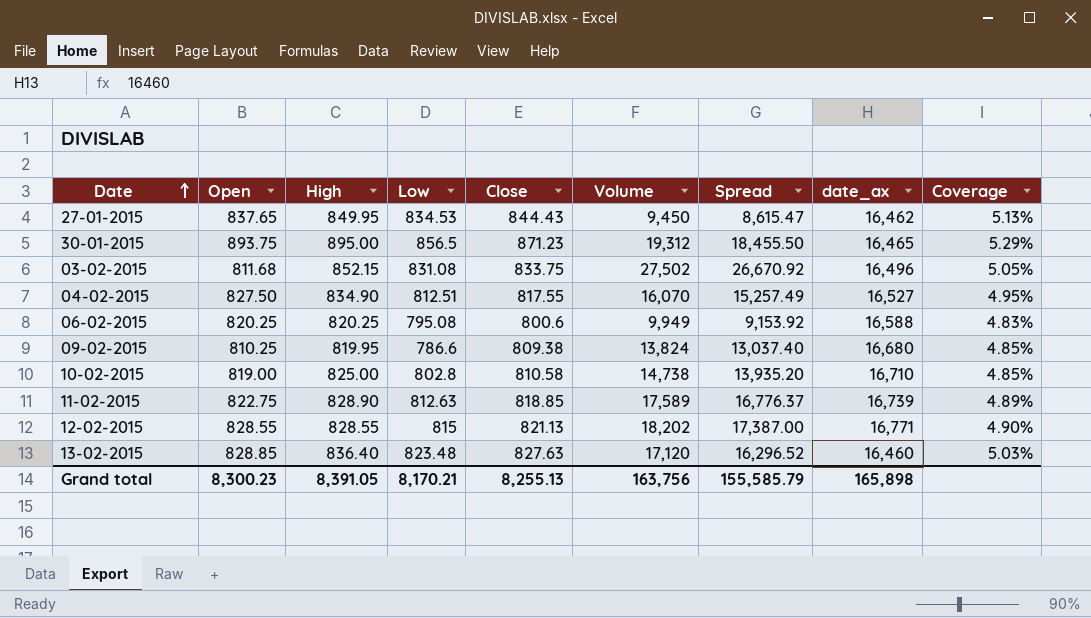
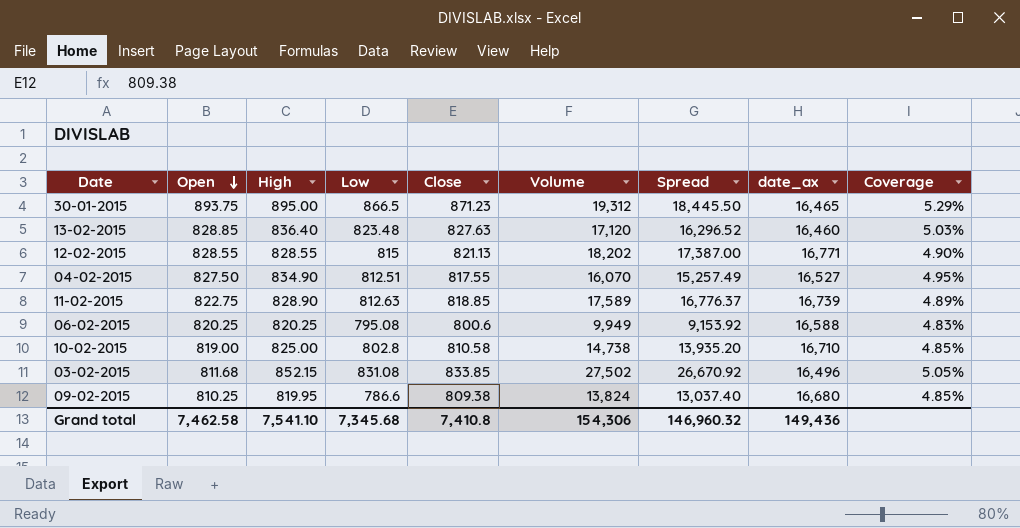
row order: Date ascending -> Open descending
row 27-01-2015: 837.65 | 849.95 | 834.53 | 844.43 | 9,450 | 8,615.47 | 16,462 | 5.13% -> none
30-01-2015 | Low: 856.5 -> 866.5
30-01-2015 | Spread: 18,455.50 -> 18,445.50
03-02-2015 | Close: 833.75 -> 833.85
Grand total | Open: 8,300.23 -> 7,462.58
Grand total | High: 8,391.05 -> 7,541.10
Grand total | Low: 8,170.21 -> 7,345.68
Grand total | Close: 8,255.13 -> 7,410.8
Grand total | Volume: 163,756 -> 154,306
Grand total | Spread: 155,585.79 -> 146,960.32
Grand total | date_ax: 165,898 -> 149,436

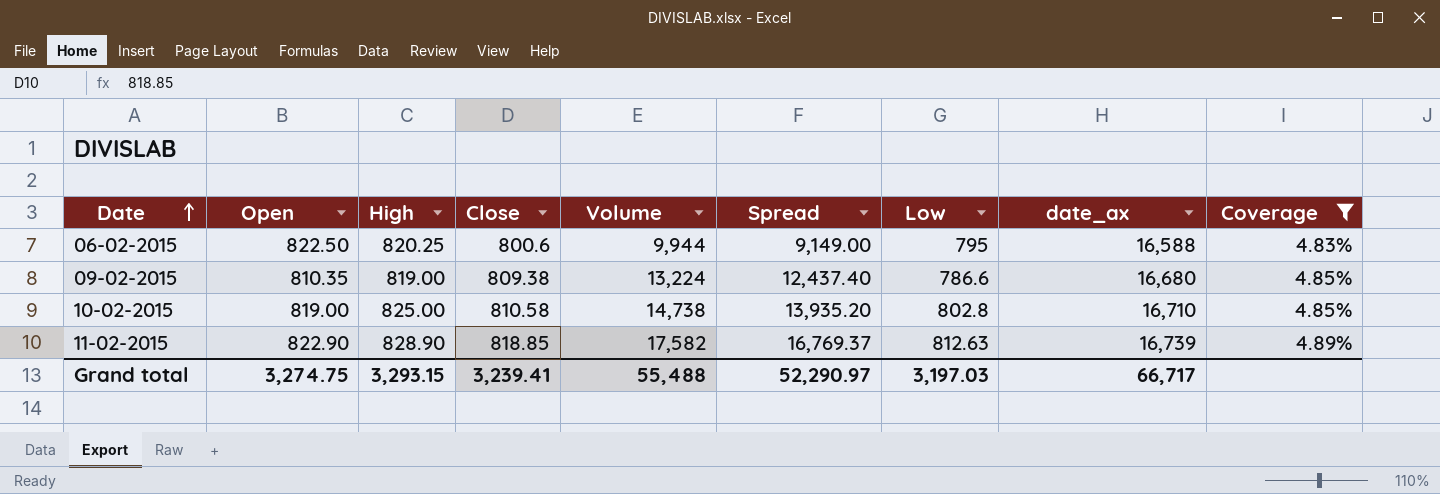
filter: none -> Coverage <= 4.89%
row order: Open descending -> Date ascending
column Low | position: 4 -> 7
06-02-2015 | Open: 820.25 -> 822.50
06-02-2015 | Volume: 9,949 -> 9,944
06-02-2015 | Spread: 9,153.92 -> 9,149.00
06-02-2015 | Low: 795.08 -> 795
09-02-2015 | Open: 810.25 -> 810.35
09-02-2015 | High: 819.95 -> 819.00
09-02-2015 | Volume: 13,824 -> 13,224
09-02-2015 | Spread: 13,037.40 -> 12,437.40
11-02-2015 | Open: 822.75 -> 822.90
11-02-2015 | Volume: 17,589 -> 17,582
11-02-2015 | Spread: 16,776.37 -> 16,769.37
Grand total | Open: 7,462.58 -> 3,274.75
Grand total | High: 7,541.10 -> 3,293.15
Grand total | Close: 7,410.8 -> 3,239.41
Grand total | Volume: 154,306 -> 55,488
Grand total | Spread: 146,960.32 -> 52,290.97
Grand total | Low: 7,345.68 -> 3,197.03
Grand total | date_ax: 149,436 -> 66,717

